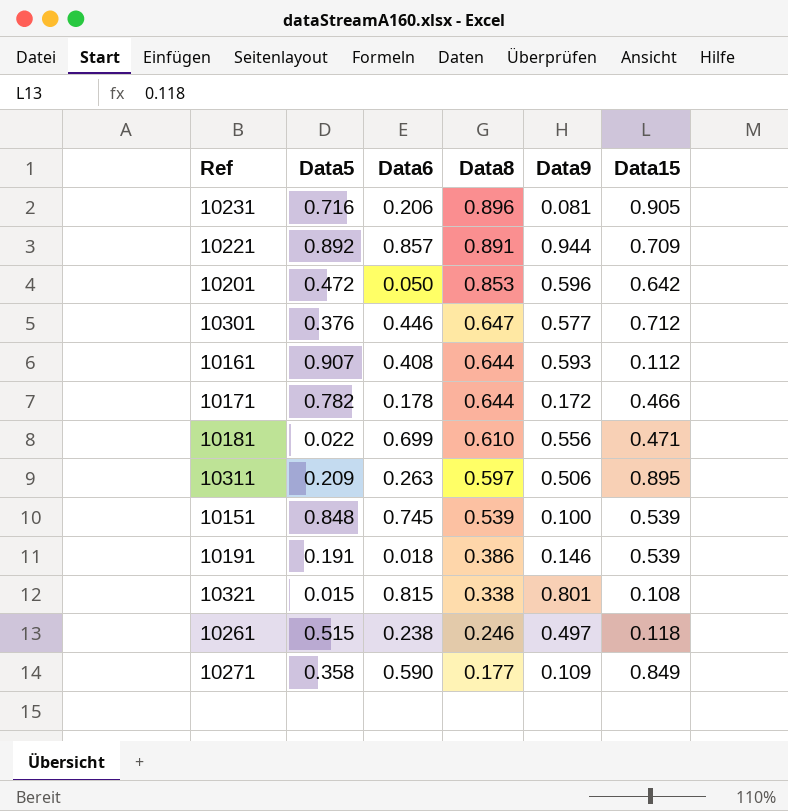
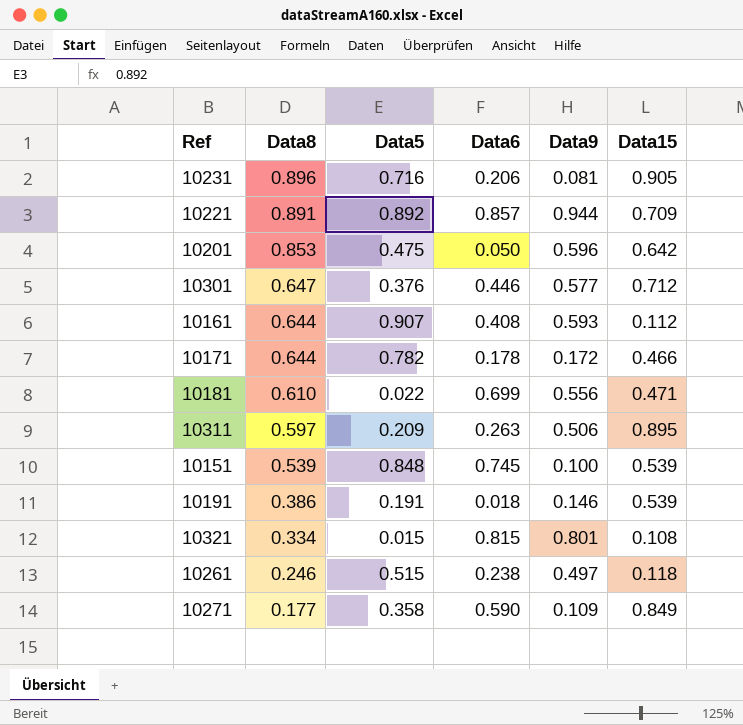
column Data8 | position: 4 -> 2
10201 | Data5: 0.472 -> 0.475
10321 | Data8: 0.338 -> 0.334

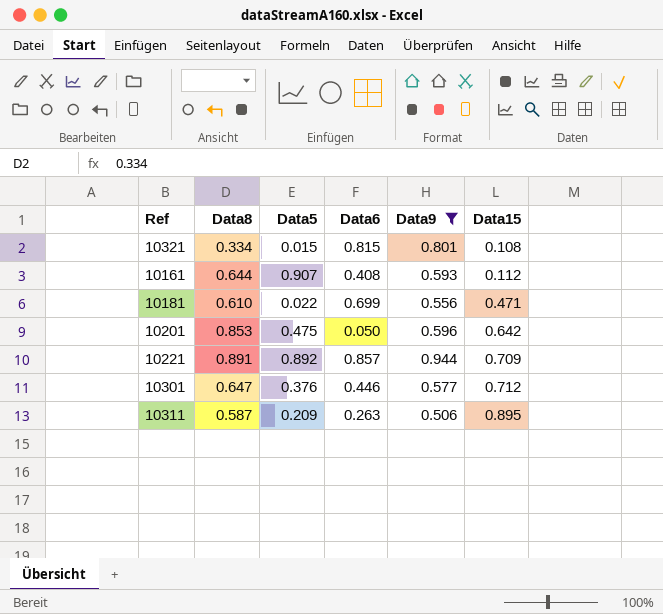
filter: none -> Data9 >= 0.506
row order: Data8 descending -> Data15 ascending
10311 | Data8: 0.597 -> 0.587

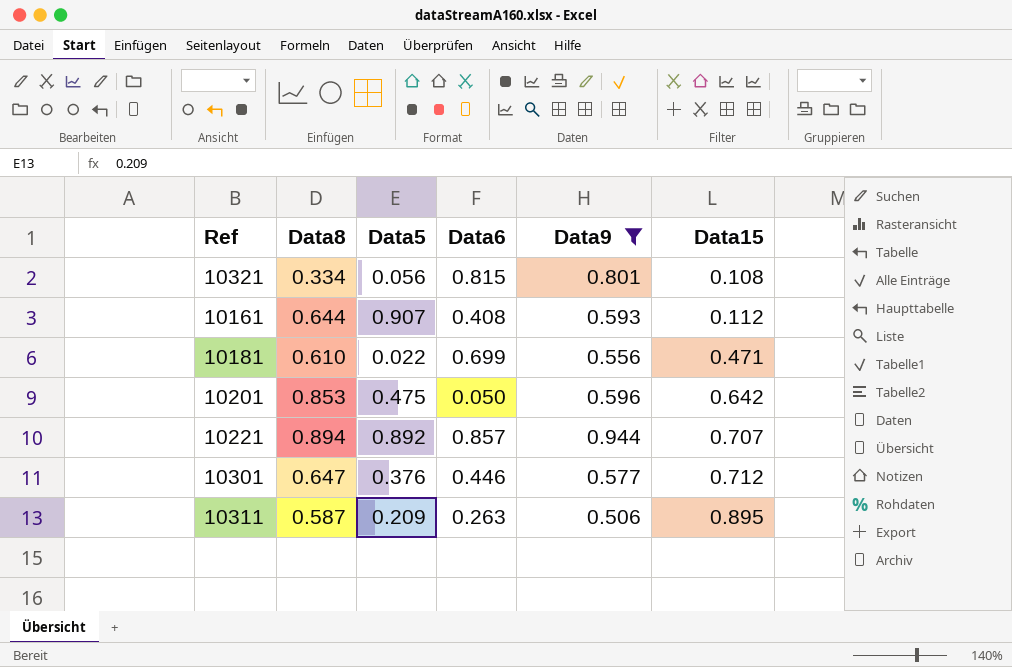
10321 | Data5: 0.015 -> 0.056
10221 | Data8: 0.891 -> 0.894
10221 | Data15: 0.709 -> 0.707

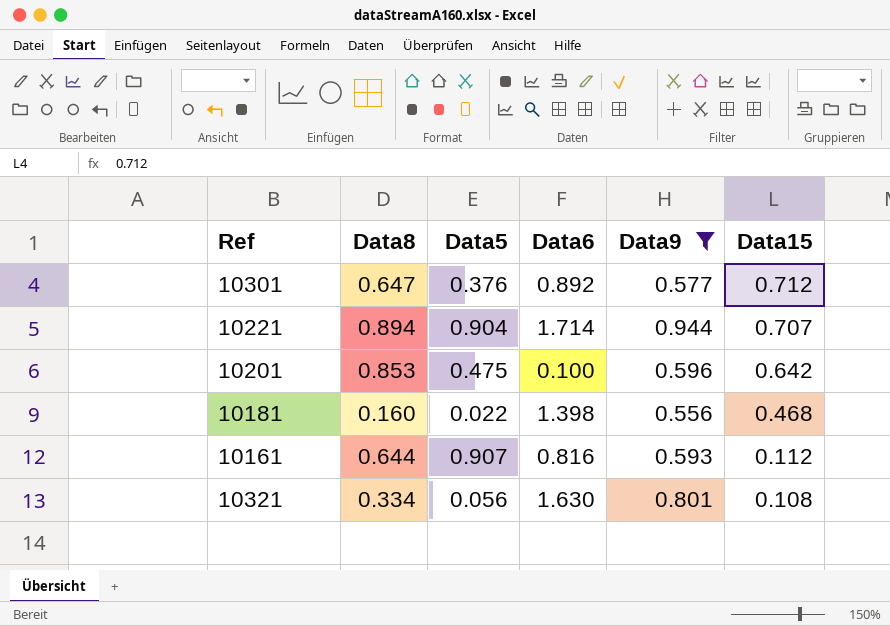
row order: Data15 ascending -> Data15 descending
row 10311: 0.587 | 0.209 | 0.263 | 0.506 | 0.895 -> none
10301 | Data6: 0.446 -> 0.892
10221 | Data5: 0.892 -> 0.904
10221 | Data6: 0.857 -> 1.714
10201 | Data6: 0.050 -> 0.100
10181 | Data8: 0.610 -> 0.160
10181 | Data6: 0.699 -> 1.398
10181 | Data15: 0.471 -> 0.468
10161 | Data6: 0.408 -> 0.816
10321 | Data6: 0.815 -> 1.630

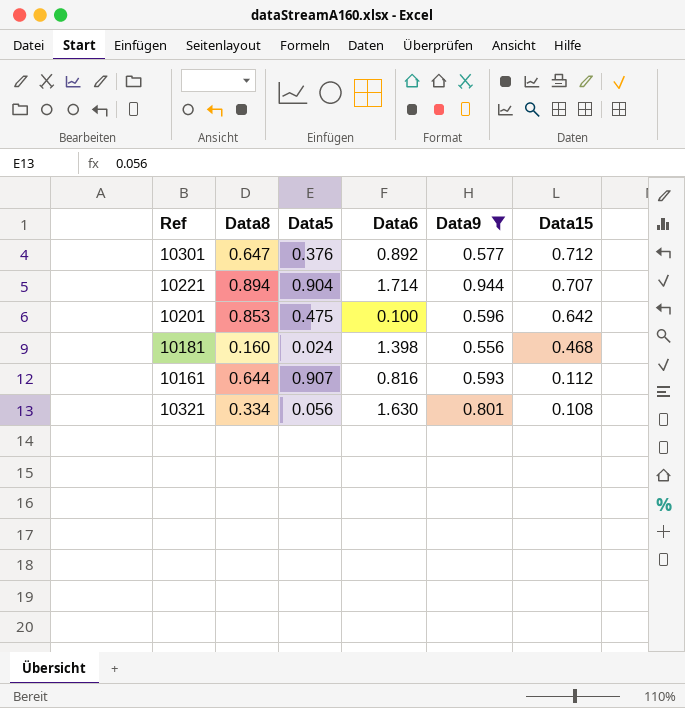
10181 | Data5: 0.022 -> 0.024

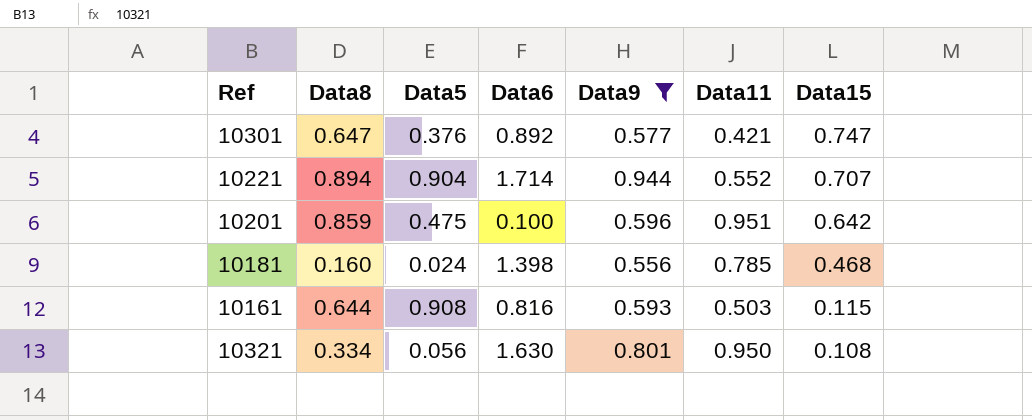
column Data11 | position: none -> 6
10301 | Data15: 0.712 -> 0.747
10201 | Data8: 0.853 -> 0.859
10161 | Data5: 0.907 -> 0.908
10161 | Data15: 0.112 -> 0.115

